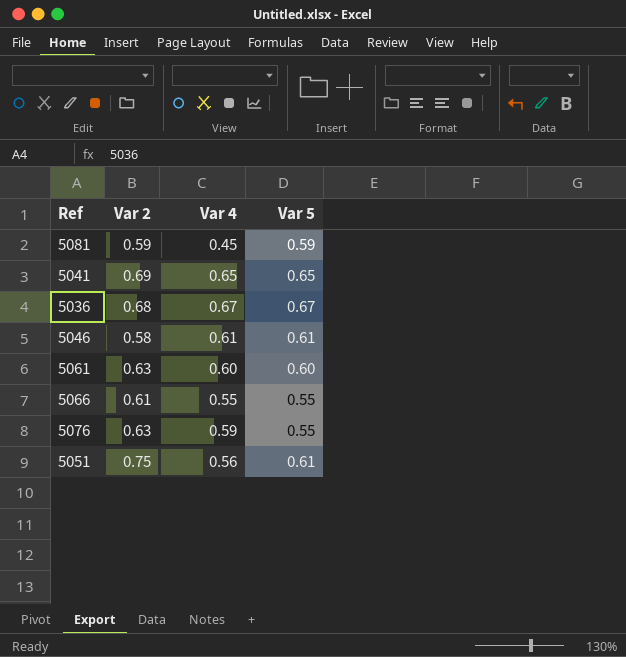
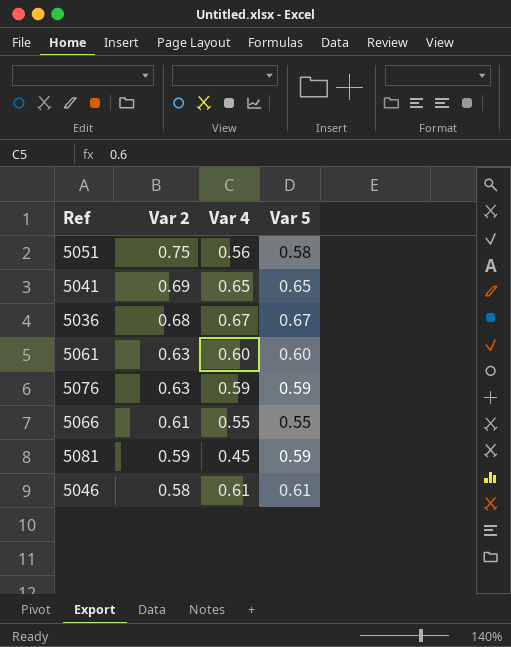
row order: none -> Var 2 descending
5051 | Var 5: 0.61 -> 0.58
5076 | Var 5: 0.55 -> 0.59

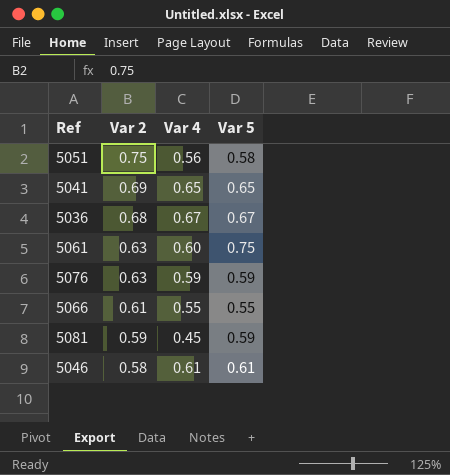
5061 | Var 5: 0.60 -> 0.75

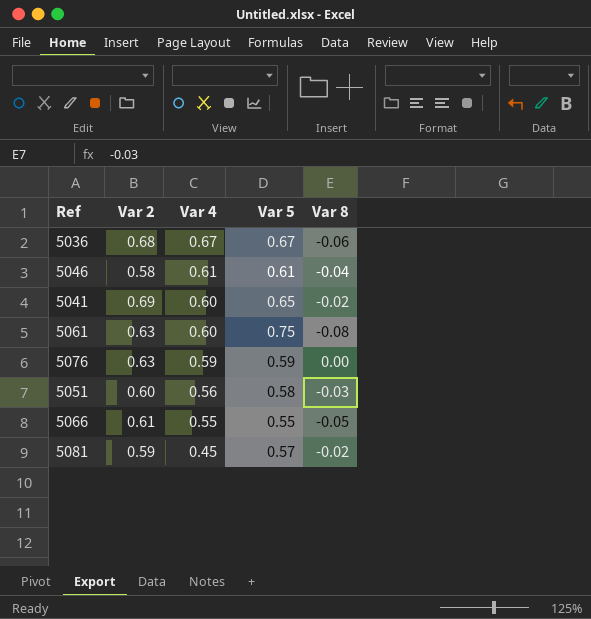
row order: Var 2 descending -> Var 4 descending
column Var 8 | position: none -> 5
5041 | Var 4: 0.65 -> 0.60
5051 | Var 2: 0.75 -> 0.60
5081 | Var 5: 0.59 -> 0.57

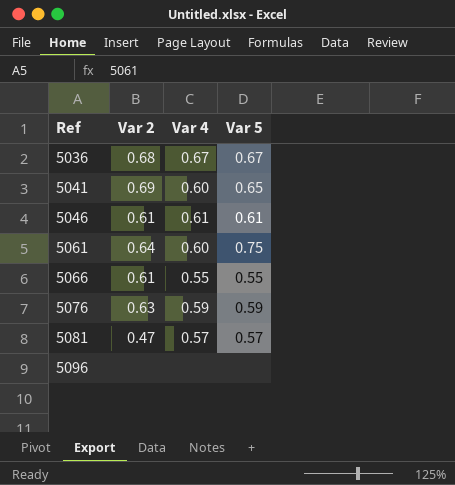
row order: Var 4 descending -> Ref ascending
column Var 8 | position: 5 -> none
row 5051: 0.60 | 0.56 | 0.58 | -0.03 -> none
5046 | Var 2: 0.58 -> 0.61
5061 | Var 2: 0.63 -> 0.64
5081 | Var 2: 0.59 -> 0.47
5081 | Var 4: 0.45 -> 0.57
row 5096: none -> none | none | none

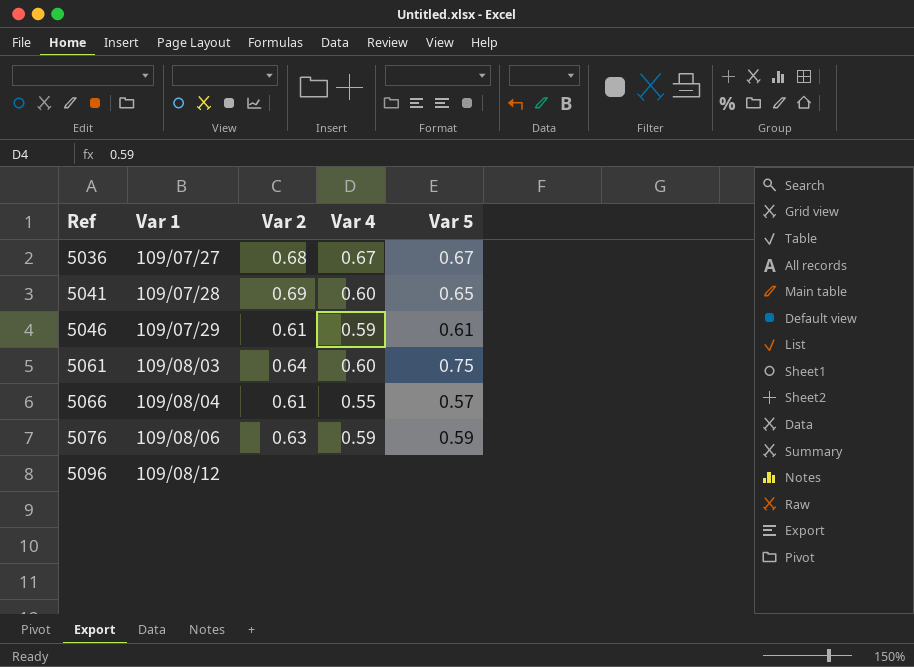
column Var 1 | position: none -> 2
row 5081: 0.47 | 0.57 | 0.57 -> none
5046 | Var 4: 0.61 -> 0.59
5066 | Var 5: 0.55 -> 0.57

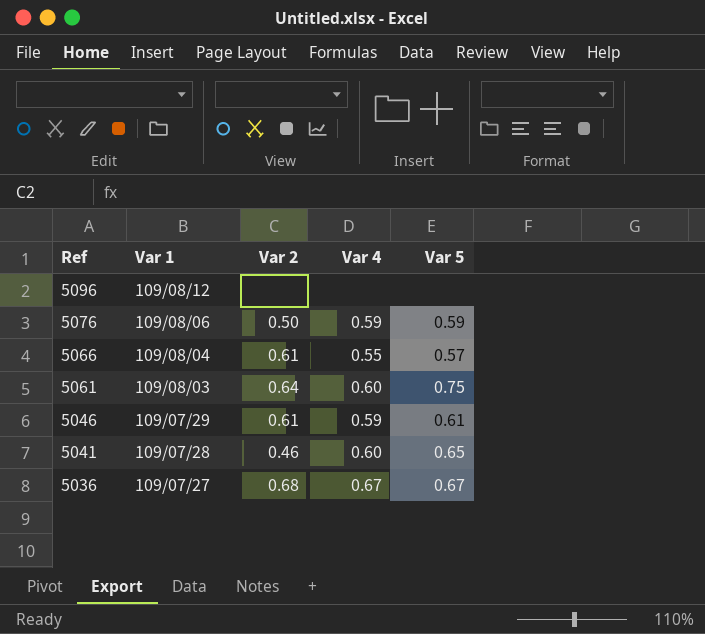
row order: Ref ascending -> Ref descending
5076 | Var 2: 0.63 -> 0.50
5041 | Var 2: 0.69 -> 0.46

